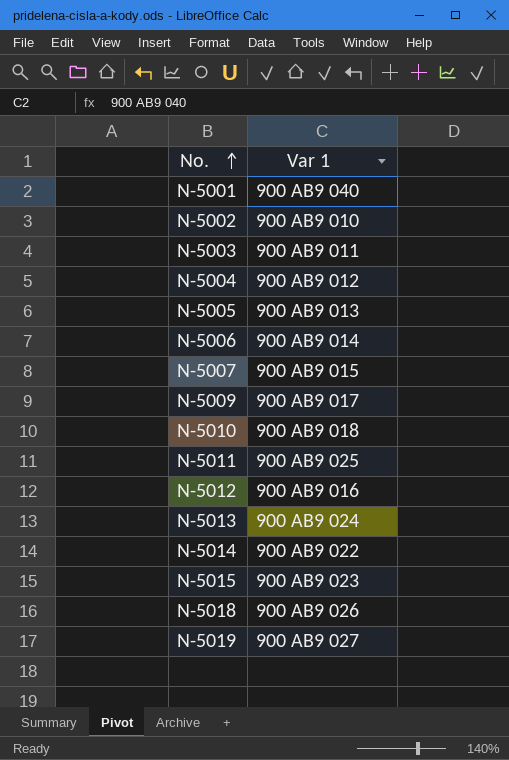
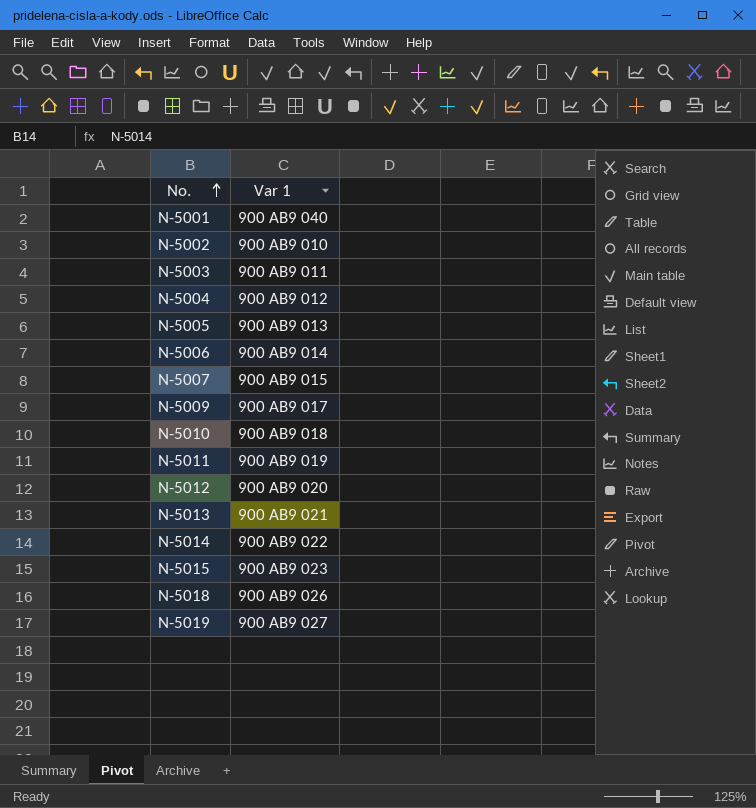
N-5011 | Var 1: 900 AB9 025 -> 900 AB9 019
N-5012 | Var 1: 900 AB9 016 -> 900 AB9 020
N-5013 | Var 1: 900 AB9 024 -> 900 AB9 021

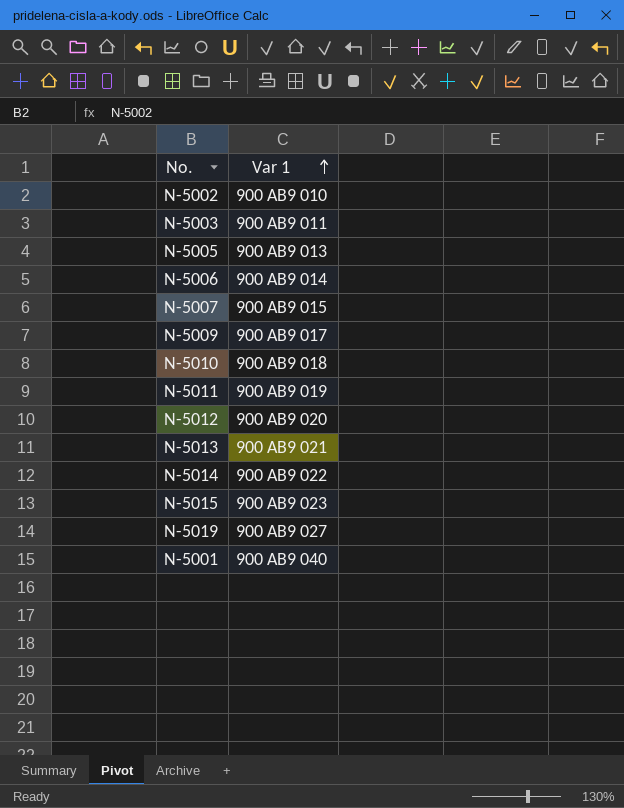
row order: No. ascending -> Var 1 ascending
row N-5004: 900 AB9 012 -> none
row N-5018: 900 AB9 026 -> none

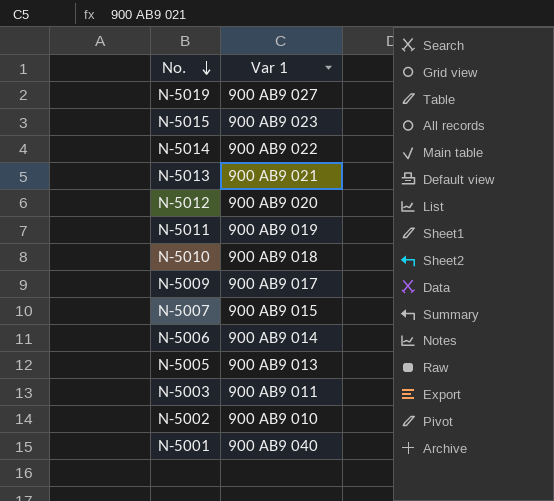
row order: Var 1 ascending -> No. descending

